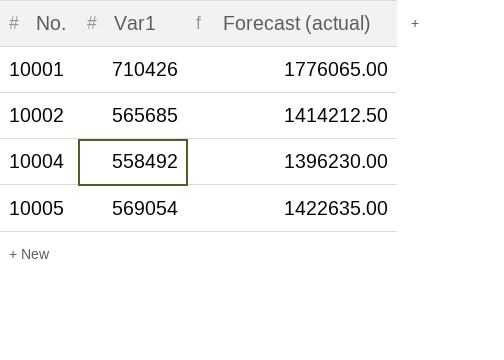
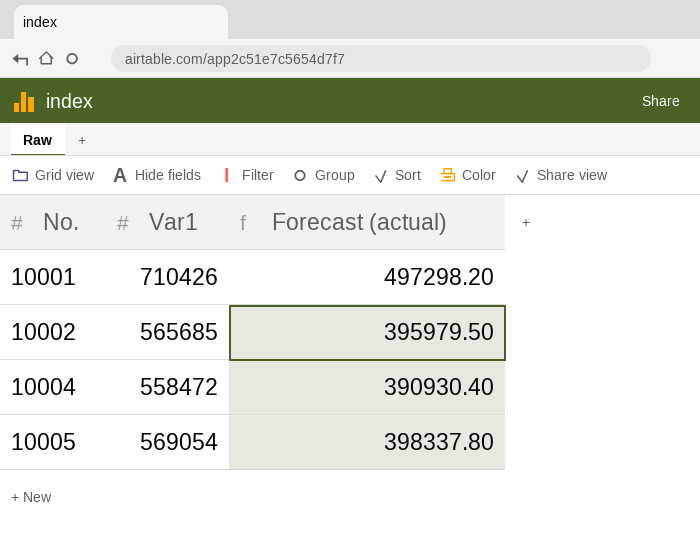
column Forecast (actual) | formula: [Var1] * 2.5 -> [Var1] * 0.7
10004 | Var1: 558492 -> 558472

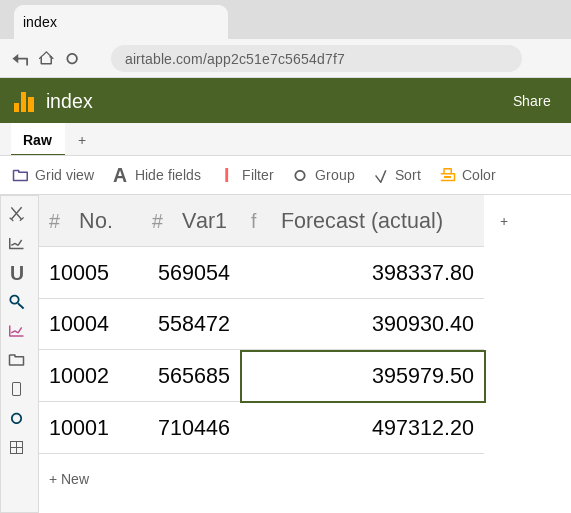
row order: No. ascending -> No. descending
10001 | Var1: 710426 -> 710446
10001 | Forecast (actual): 497298.20 -> 497312.20

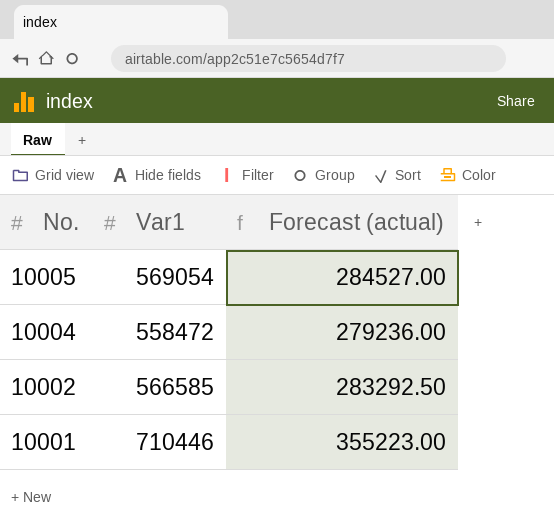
column Forecast (actual) | formula: [Var1] * 0.7 -> [Var1] * 0.5
10002 | Var1: 565685 -> 566585

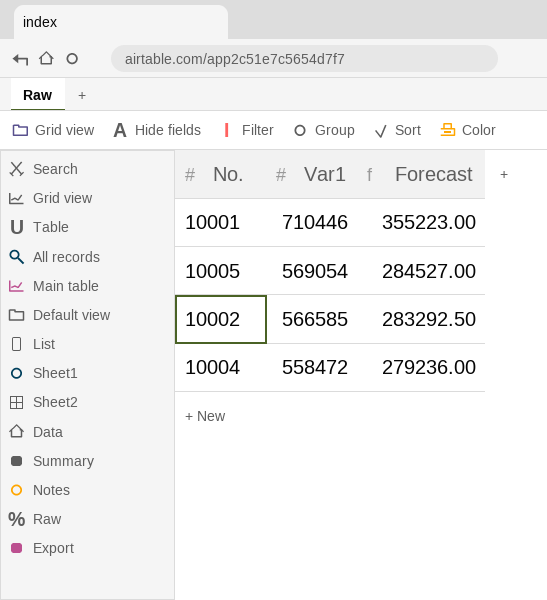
row order: No. descending -> Var1 descending
column name: Forecast (actual) -> Forecast

